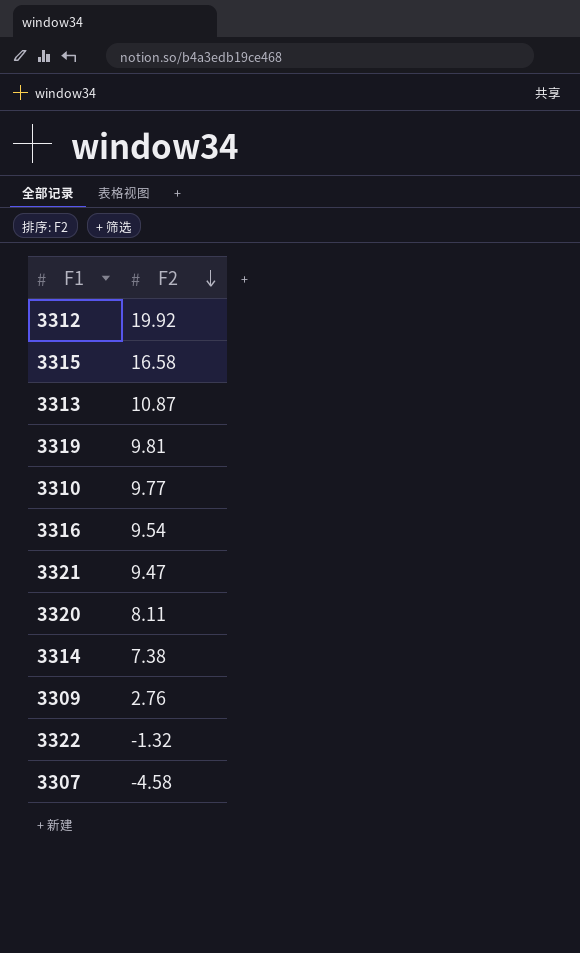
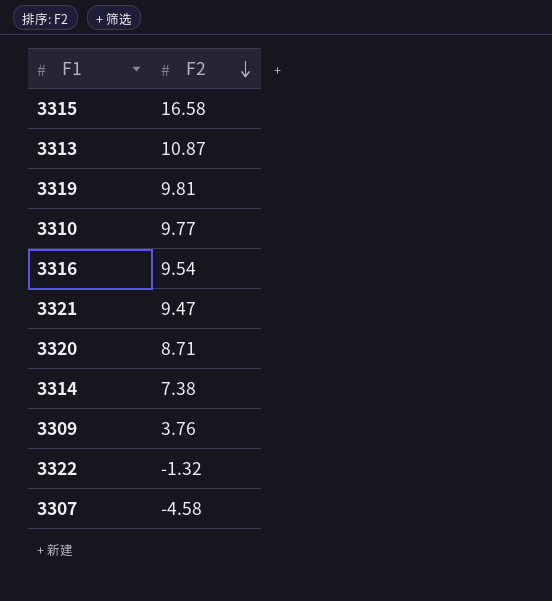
row 3312: 19.92 -> none
3320 | F2: 8.11 -> 8.71
3309 | F2: 2.76 -> 3.76

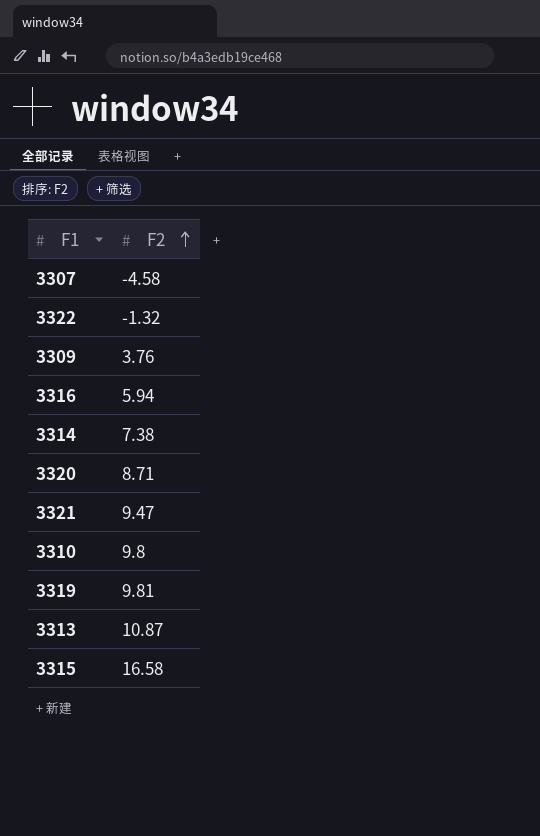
row order: F2 descending -> F2 ascending
3316 | F2: 9.54 -> 5.94
3310 | F2: 9.77 -> 9.8

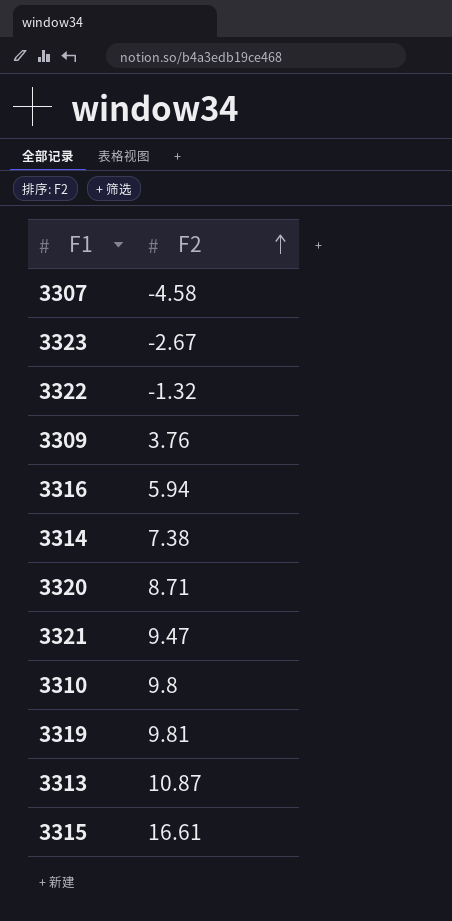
row 3323: none -> -2.67
3315 | F2: 16.58 -> 16.61

